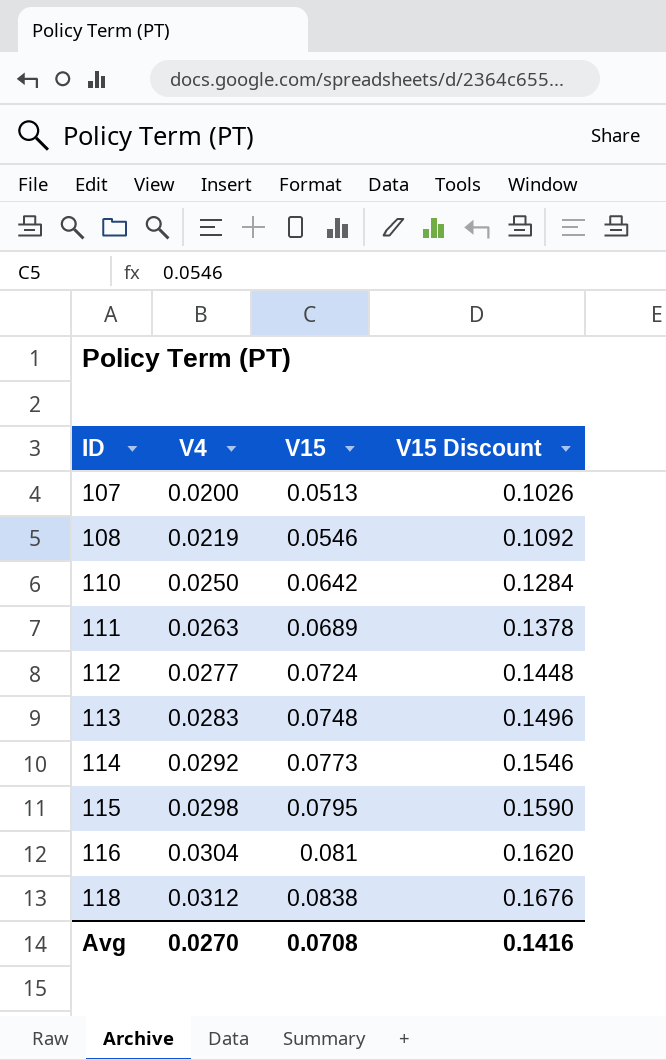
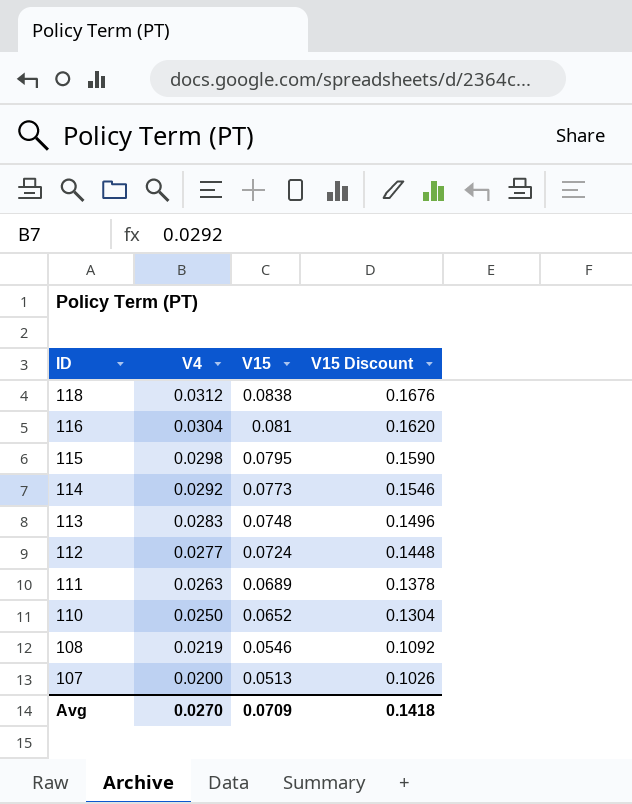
row order: ID ascending -> ID descending
110 | V15: 0.0642 -> 0.0652
110 | V15 Discount: 0.1284 -> 0.1304
Avg | V15: 0.0708 -> 0.0709
Avg | V15 Discount: 0.1416 -> 0.1418

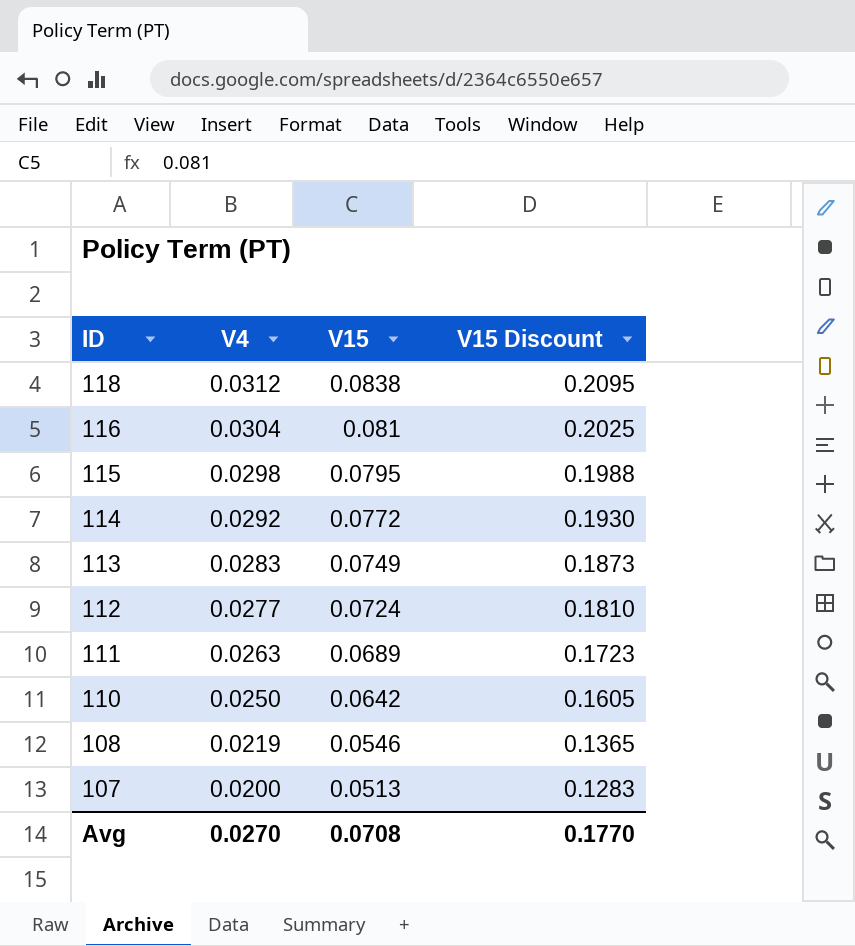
column V15 Discount | formula: [V15] * 2 -> [V15] * 2.5
114 | V15: 0.0773 -> 0.0772
113 | V15: 0.0748 -> 0.0749
110 | V15: 0.0652 -> 0.0642
Avg | V15: 0.0709 -> 0.0708
Avg | V15 Discount: 0.1418 -> 0.1770

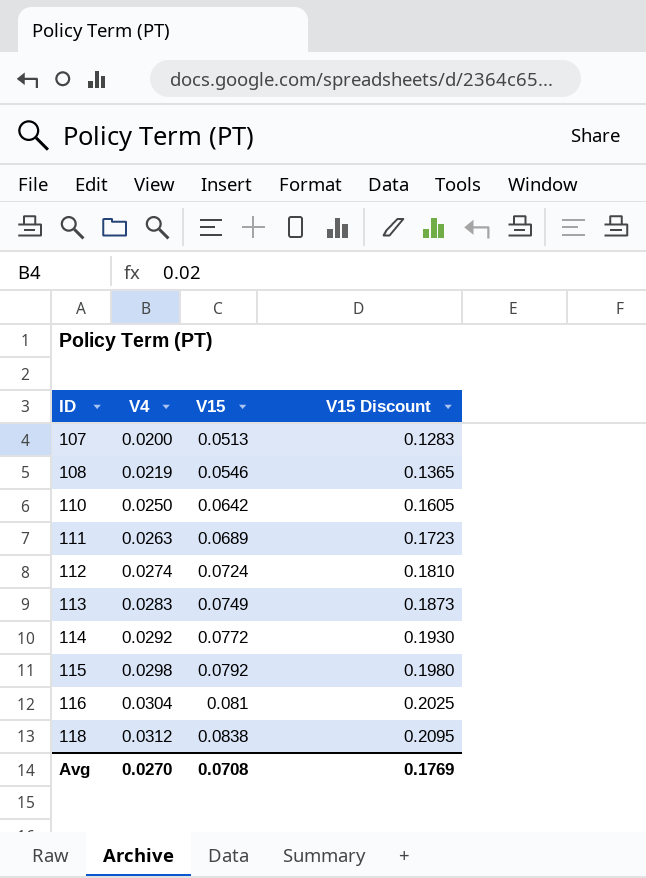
row order: ID descending -> ID ascending
112 | V4: 0.0277 -> 0.0274
115 | V15: 0.0795 -> 0.0792
115 | V15 Discount: 0.1988 -> 0.1980
Avg | V15 Discount: 0.1770 -> 0.1769

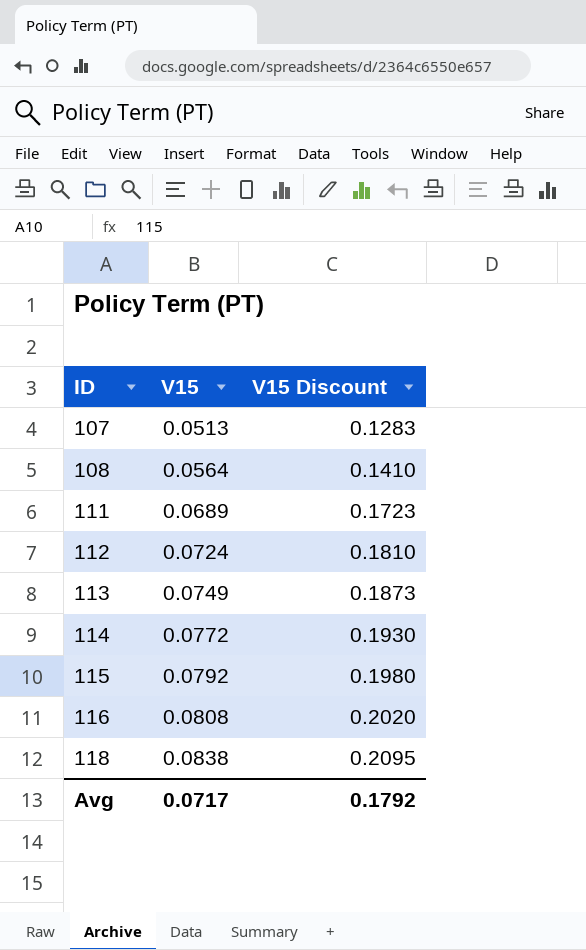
column V4 | position: 2 -> none
row 110: 0.0250 | 0.0642 | 0.1605 -> none
108 | V15: 0.0546 -> 0.0564
108 | V15 Discount: 0.1365 -> 0.1410
116 | V15: 0.081 -> 0.0808
116 | V15 Discount: 0.2025 -> 0.2020
Avg | V15: 0.0708 -> 0.0717
Avg | V15 Discount: 0.1769 -> 0.1792

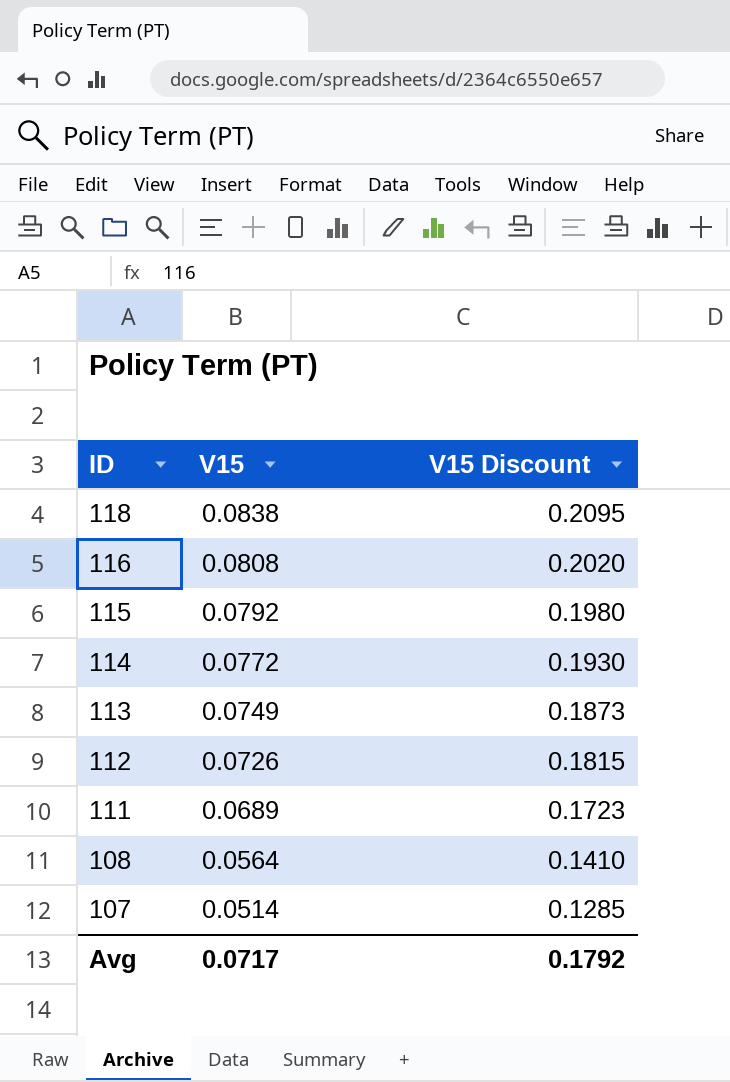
row order: ID ascending -> ID descending
112 | V15: 0.0724 -> 0.0726
112 | V15 Discount: 0.1810 -> 0.1815
107 | V15: 0.0513 -> 0.0514
107 | V15 Discount: 0.1283 -> 0.1285

